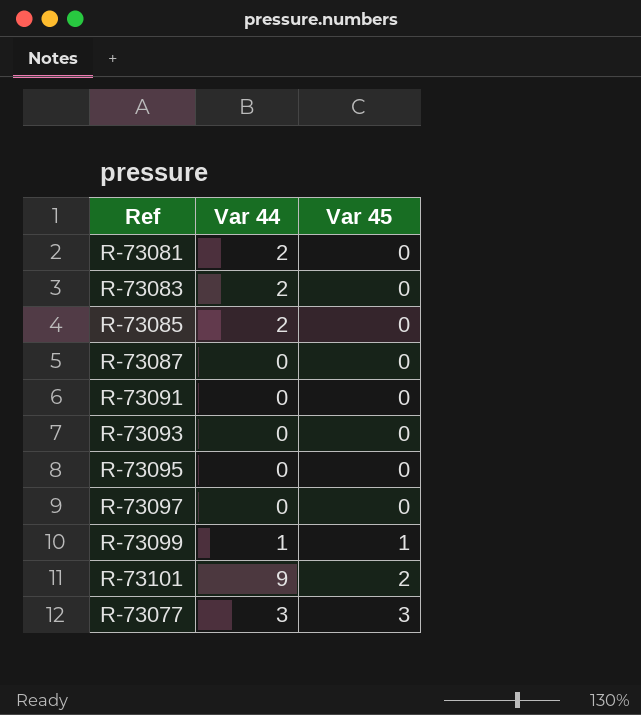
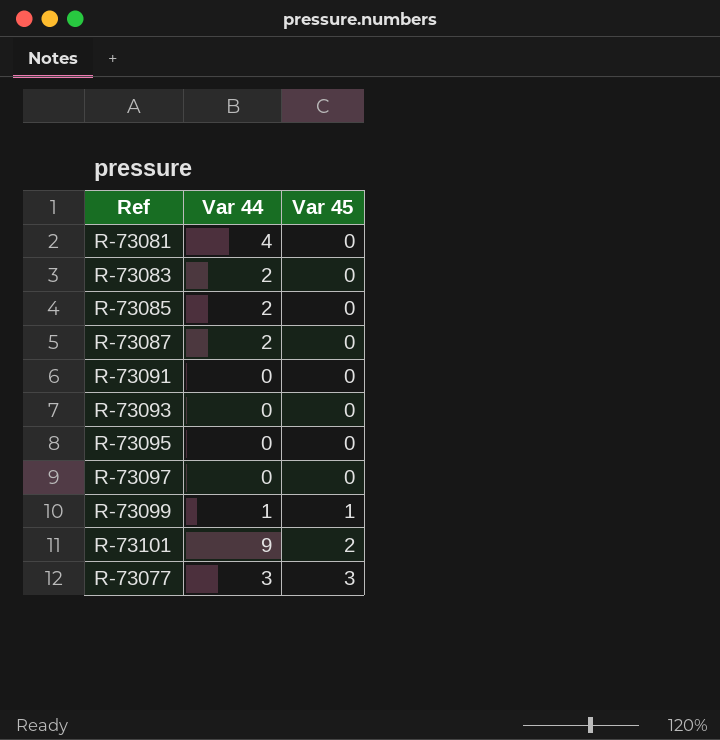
R-73081 | Var 44: 2 -> 4
R-73087 | Var 44: 0 -> 2

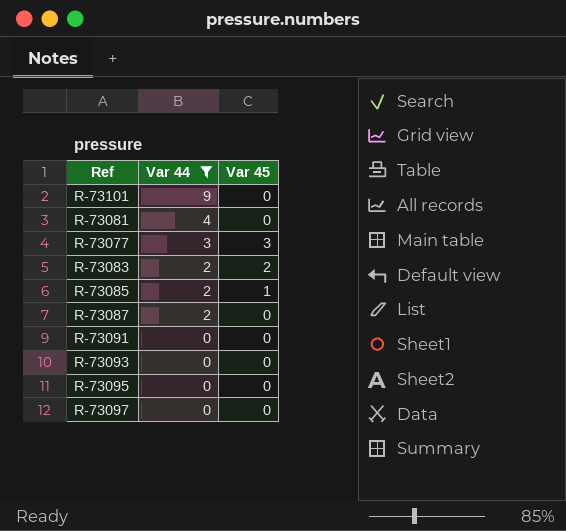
filter: none -> Var 44 != 1
row order: Var 45 ascending -> Var 44 descending
R-73101 | Var 45: 2 -> 0
R-73083 | Var 45: 0 -> 2
R-73085 | Var 45: 0 -> 1

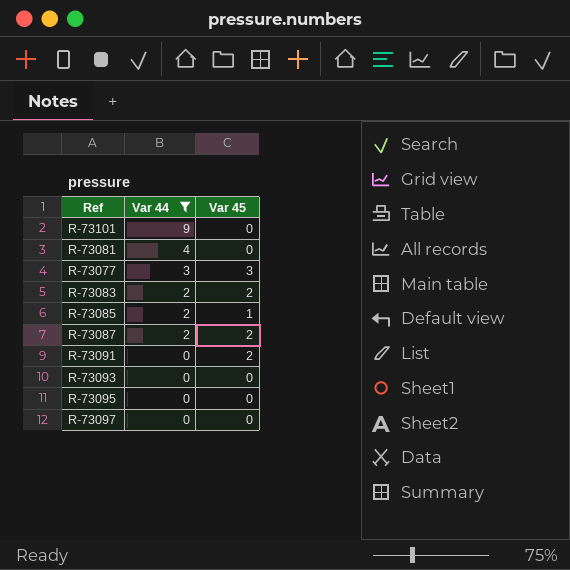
R-73087 | Var 45: 0 -> 2
R-73091 | Var 45: 0 -> 2

